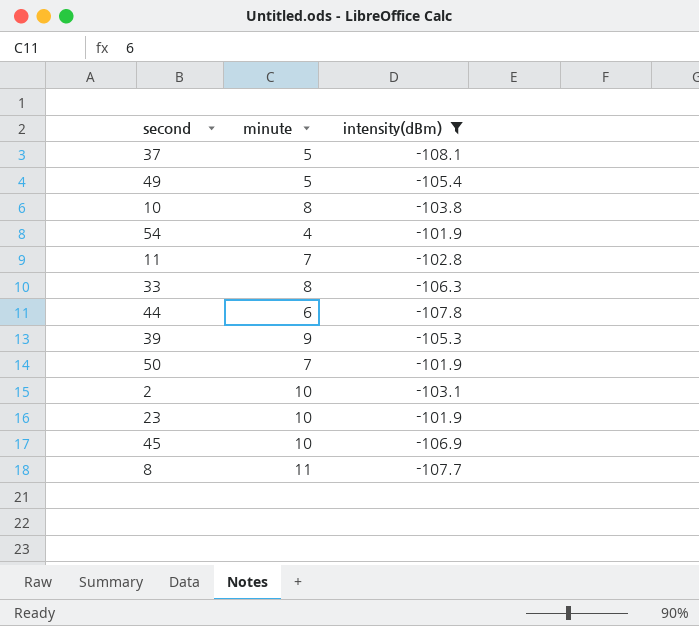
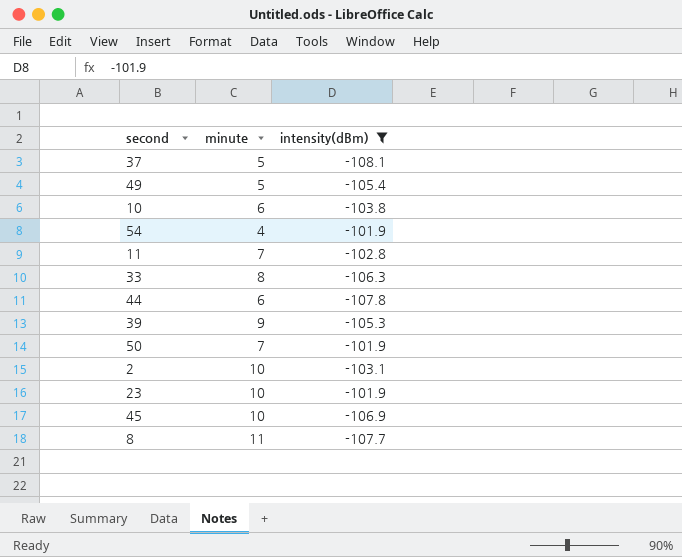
10 | minute: 8 -> 6

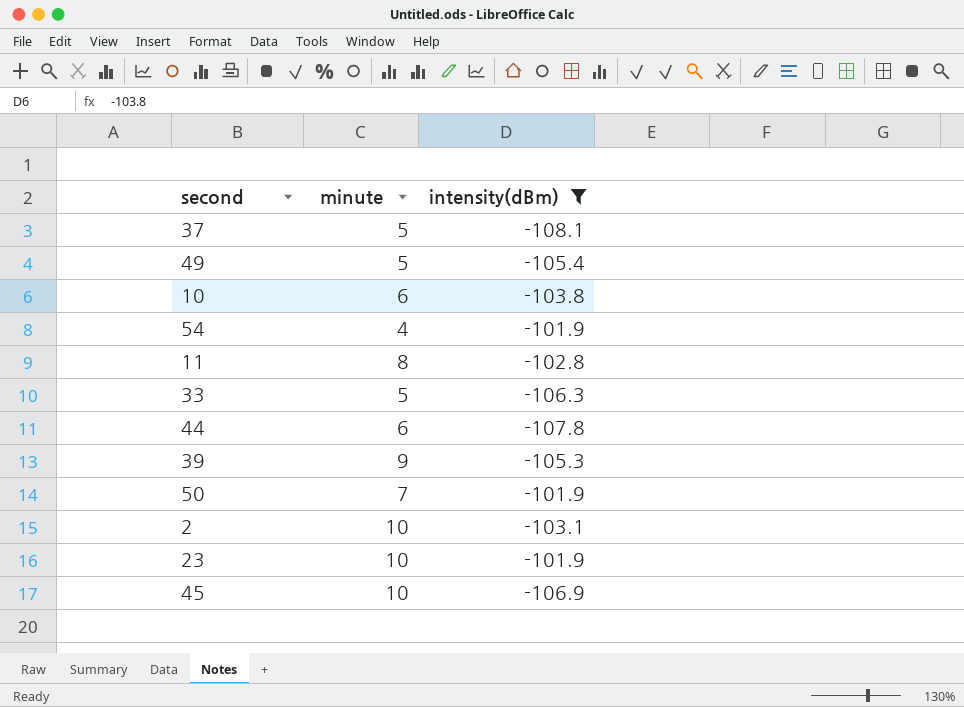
row 8: 11 | -107.7 -> none
11 | minute: 7 -> 8
33 | minute: 8 -> 5

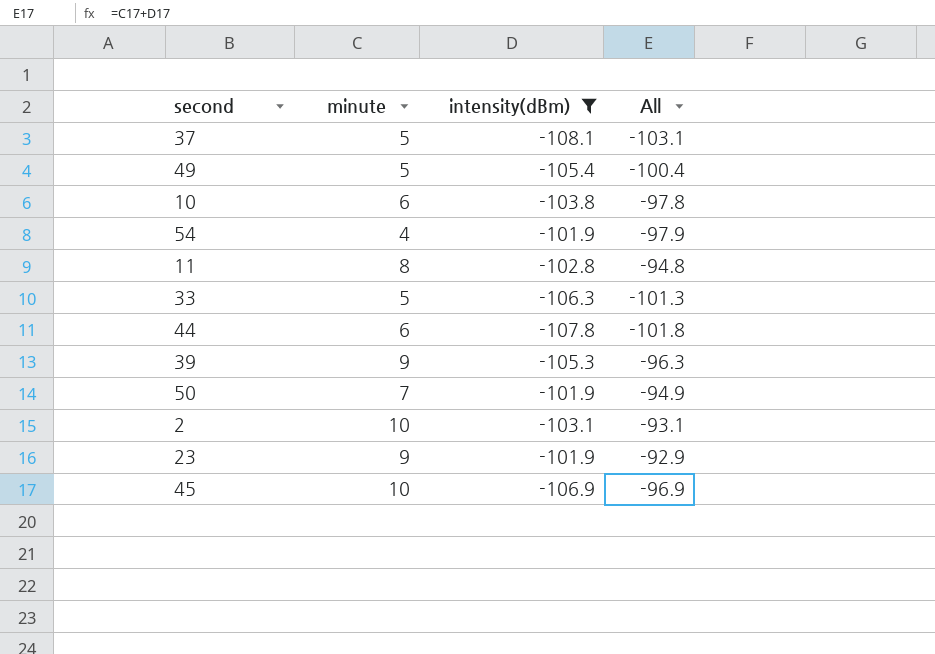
column All | formula: none -> [minute] + [intensity(dBm)]
23 | minute: 10 -> 9

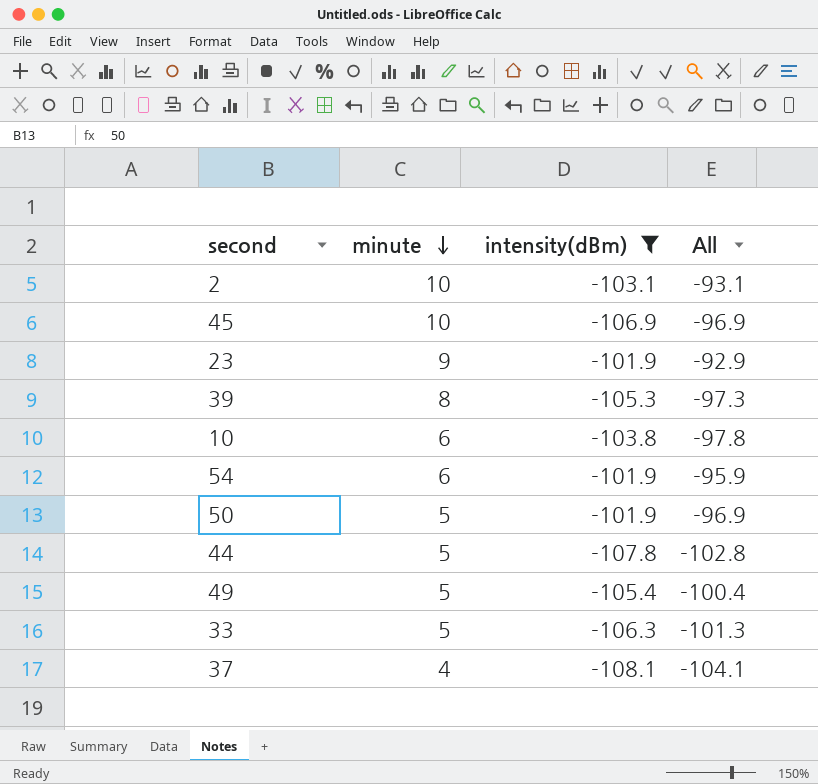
row order: none -> minute descending
row 11: 8 | -102.8 | -94.8 -> none
39 | minute: 9 -> 8
39 | All: -96.3 -> -97.3
54 | minute: 4 -> 6
54 | All: -97.9 -> -95.9
50 | minute: 7 -> 5
50 | All: -94.9 -> -96.9
44 | minute: 6 -> 5
44 | All: -101.8 -> -102.8
37 | minute: 5 -> 4
37 | All: -103.1 -> -104.1

